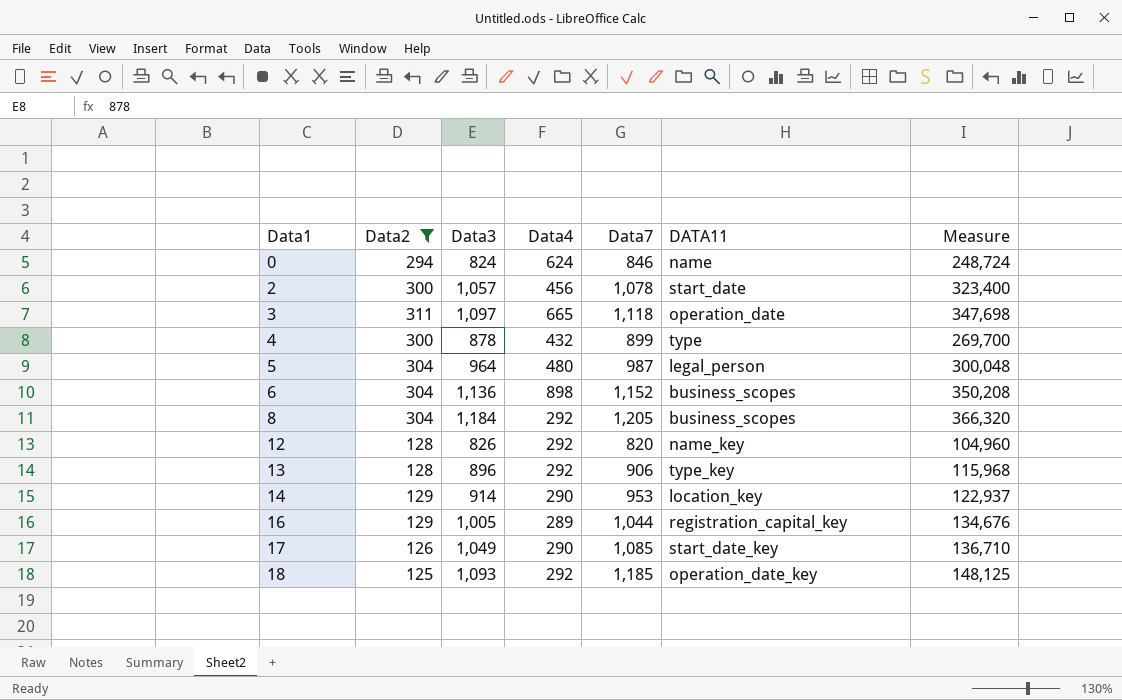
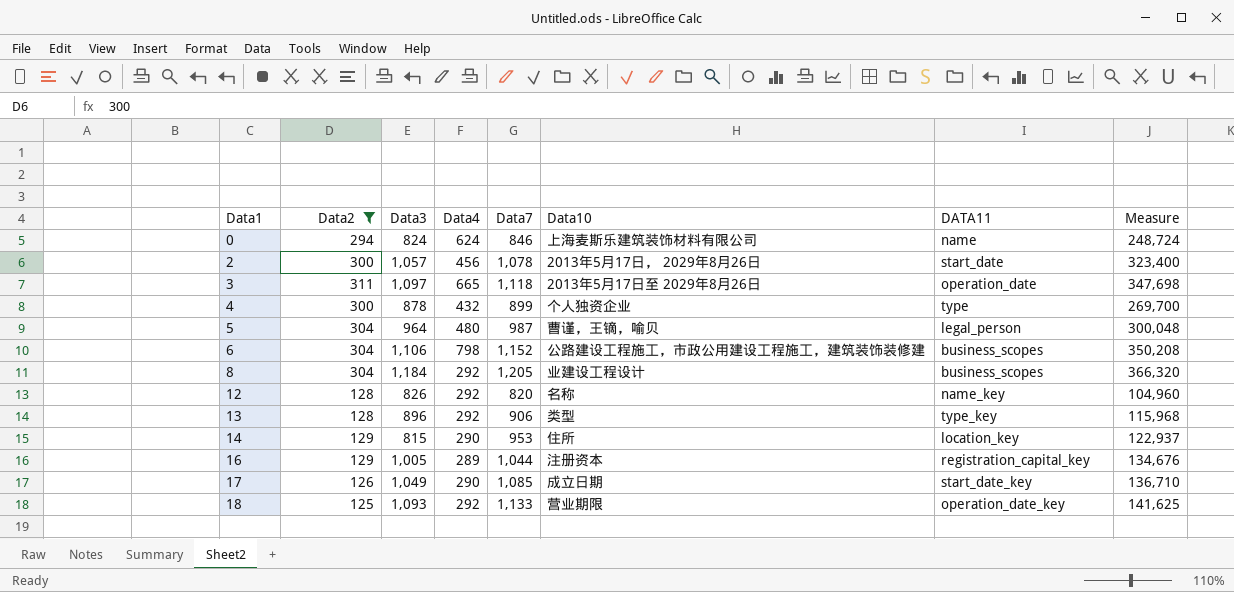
column Data10 | position: none -> 6
6 | Data3: 1,136 -> 1,106
6 | Data4: 898 -> 798
14 | Data3: 914 -> 815
18 | Data7: 1,185 -> 1,133
18 | Measure: 148,125 -> 141,625

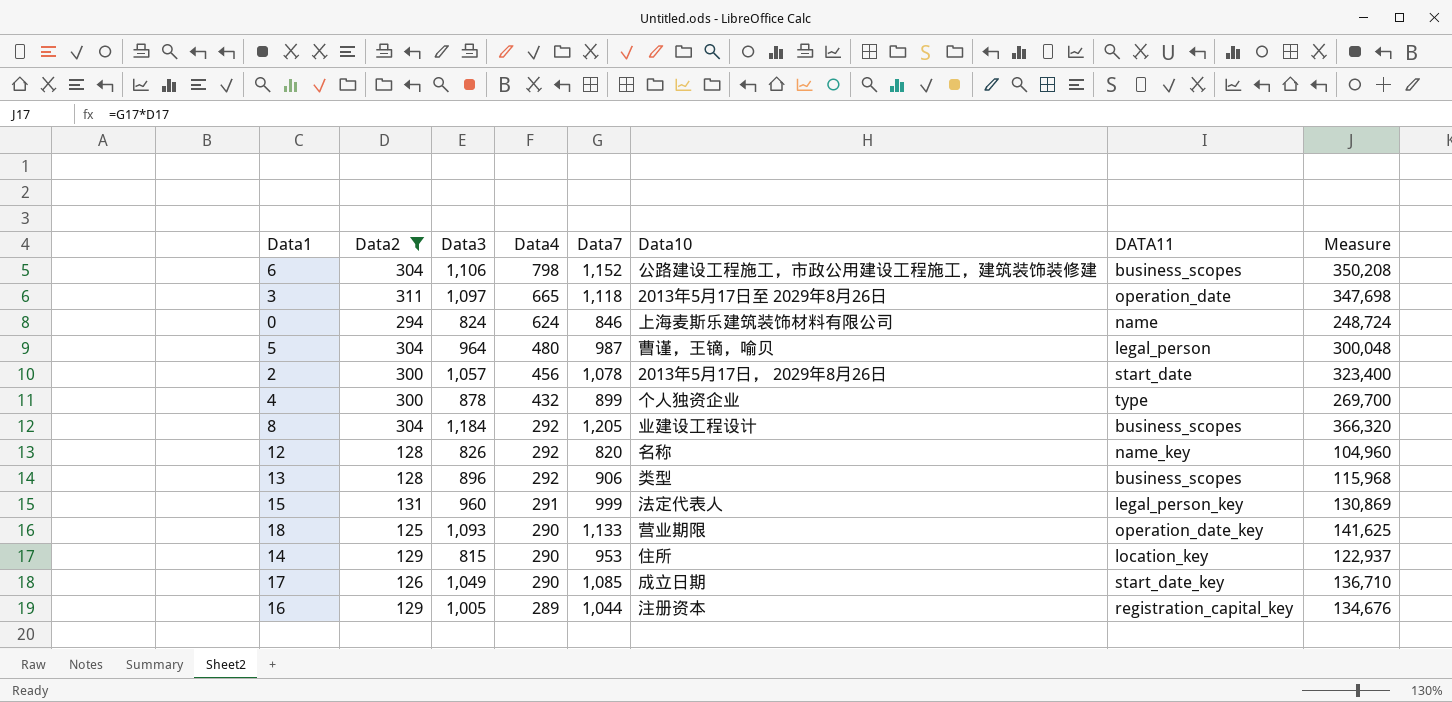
row order: Data1 ascending -> Data4 descending
13 | DATA11: type_key -> business_scopes
row 15: none -> 131 | 960 | 291 | 999 | 法定代表人 | legal_person_key | 130,869
18 | Data4: 292 -> 290

